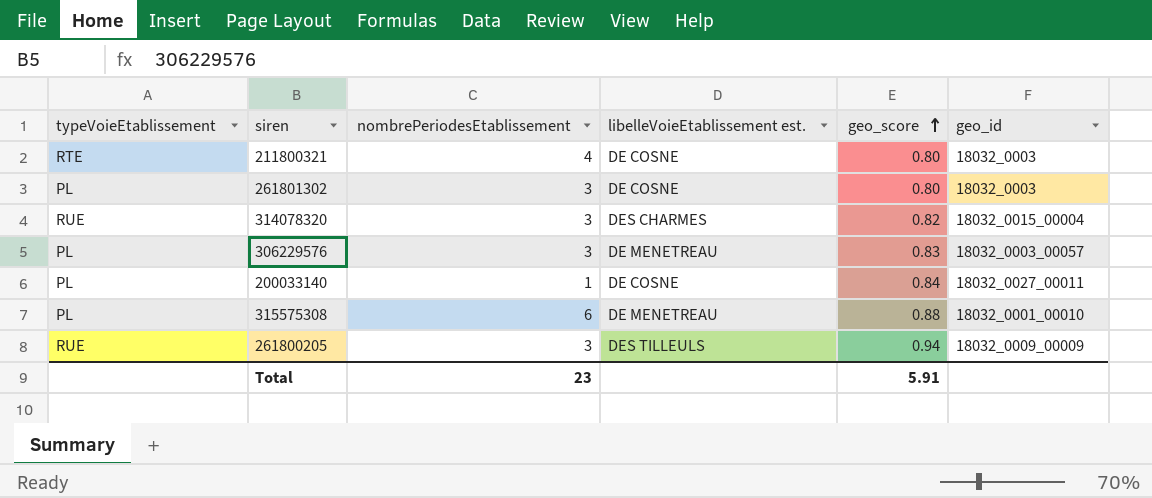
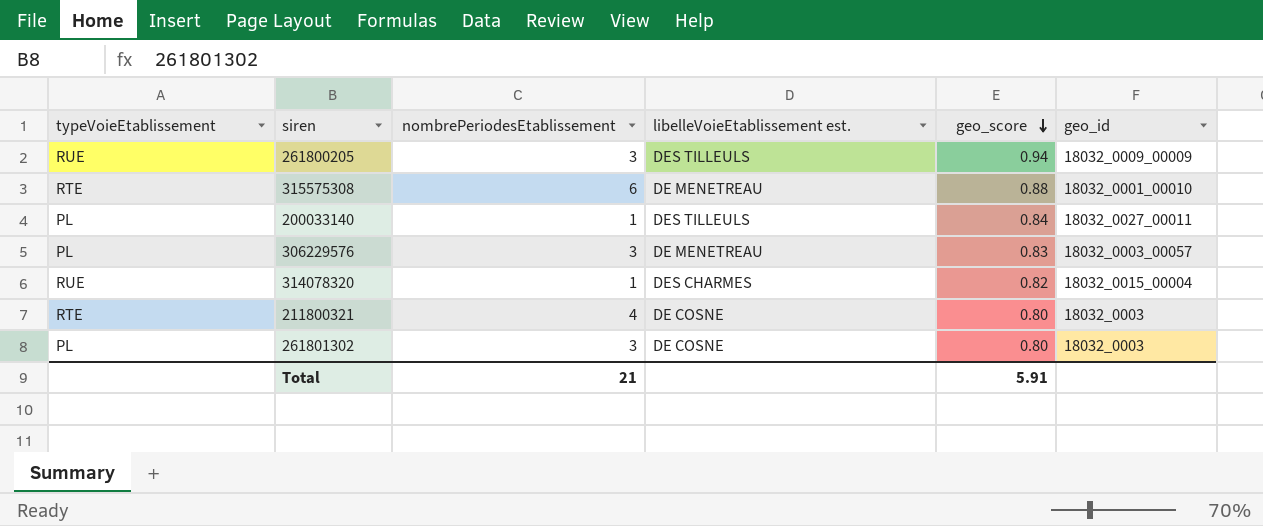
row order: geo_score ascending -> geo_score descending
315575308 | typeVoieEtablissement: PL -> RTE
200033140 | libelleVoieEtablissement est.: DE COSNE -> DES TILLEULS
314078320 | nombrePeriodesEtablissement: 3 -> 1
Total | nombrePeriodesEtablissement: 23 -> 21

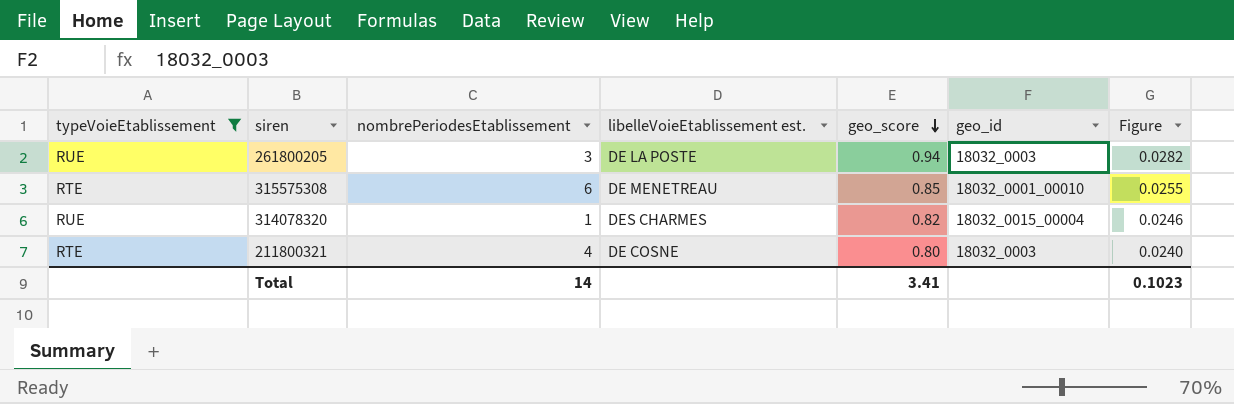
filter: none -> typeVoieEtablissement != PL
column Figure | formula: none -> [geo_score] * 0.03
261800205 | libelleVoieEtablissement est.: DES TILLEULS -> DE LA POSTE
261800205 | geo_id: 18032_0009_00009 -> 18032_0003
315575308 | geo_score: 0.88 -> 0.85
Total | nombrePeriodesEtablissement: 21 -> 14
Total | geo_score: 5.91 -> 3.41

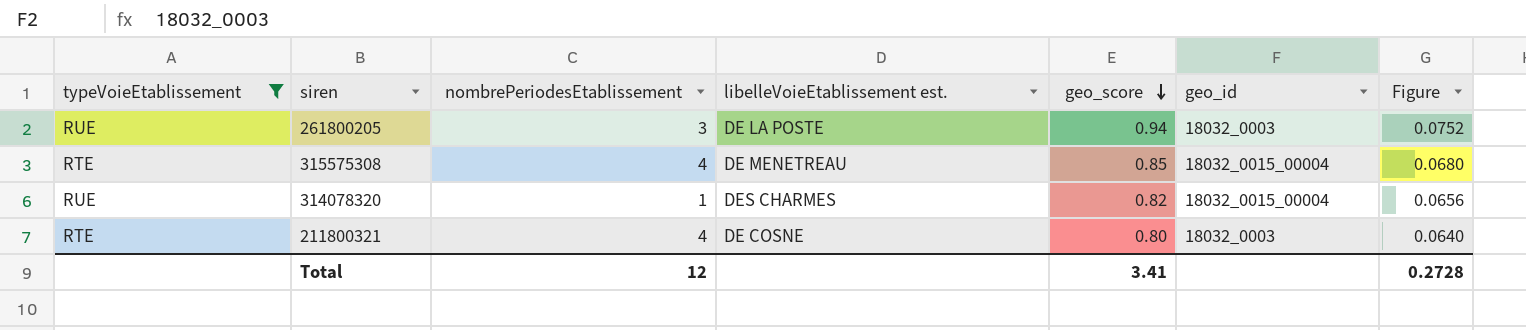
column Figure | formula: [geo_score] * 0.03 -> [geo_score] * 0.08
315575308 | nombrePeriodesEtablissement: 6 -> 4
315575308 | geo_id: 18032_0001_00010 -> 18032_0015_00004
Total | nombrePeriodesEtablissement: 14 -> 12
Total | Figure: 0.1023 -> 0.2728

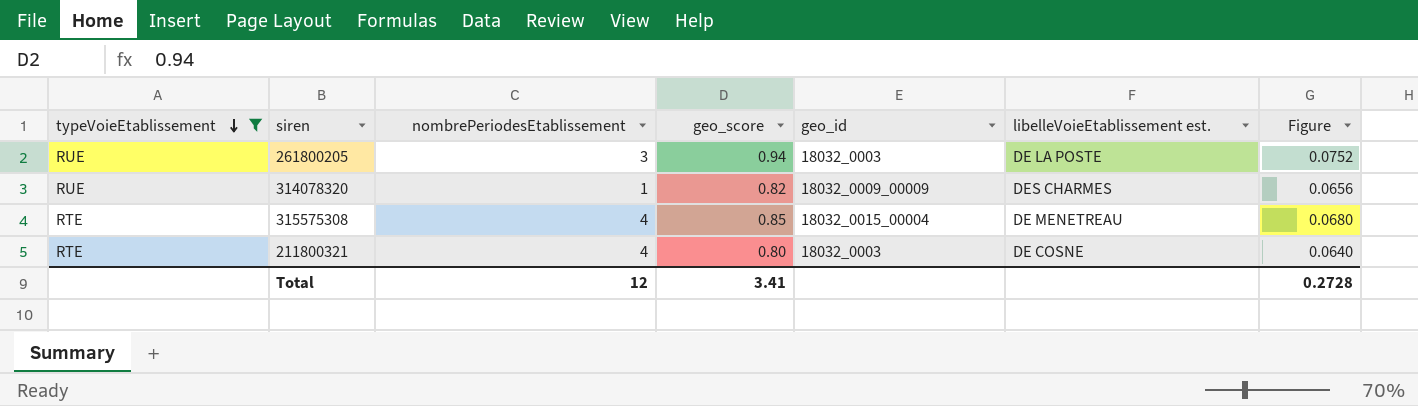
row order: geo_score descending -> typeVoieEtablissement descending
column libelleVoieEtablissement est. | position: 4 -> 6
314078320 | geo_id: 18032_0015_00004 -> 18032_0009_00009

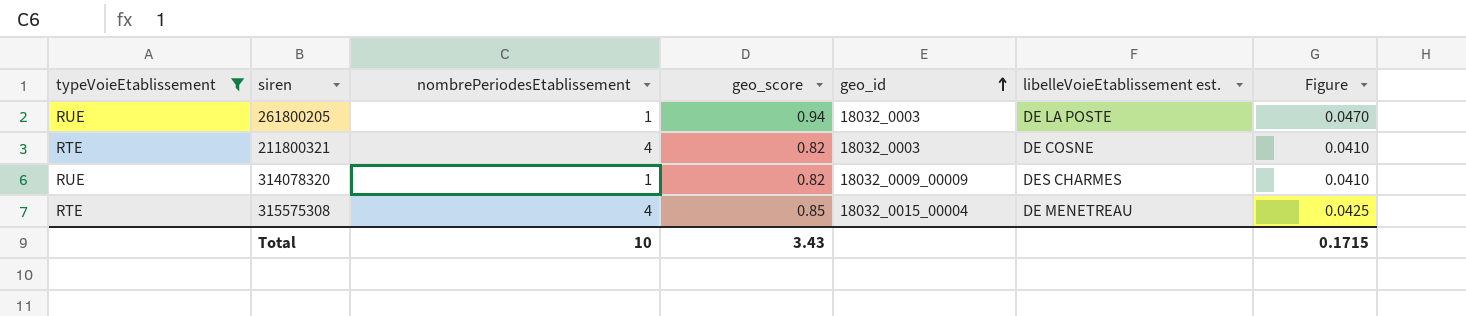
row order: typeVoieEtablissement descending -> geo_id ascending
column Figure | formula: [geo_score] * 0.08 -> [geo_score] * 0.05
261800205 | nombrePeriodesEtablissement: 3 -> 1
211800321 | geo_score: 0.80 -> 0.82
Total | nombrePeriodesEtablissement: 12 -> 10
Total | geo_score: 3.41 -> 3.43
Total | Figure: 0.2728 -> 0.1715

